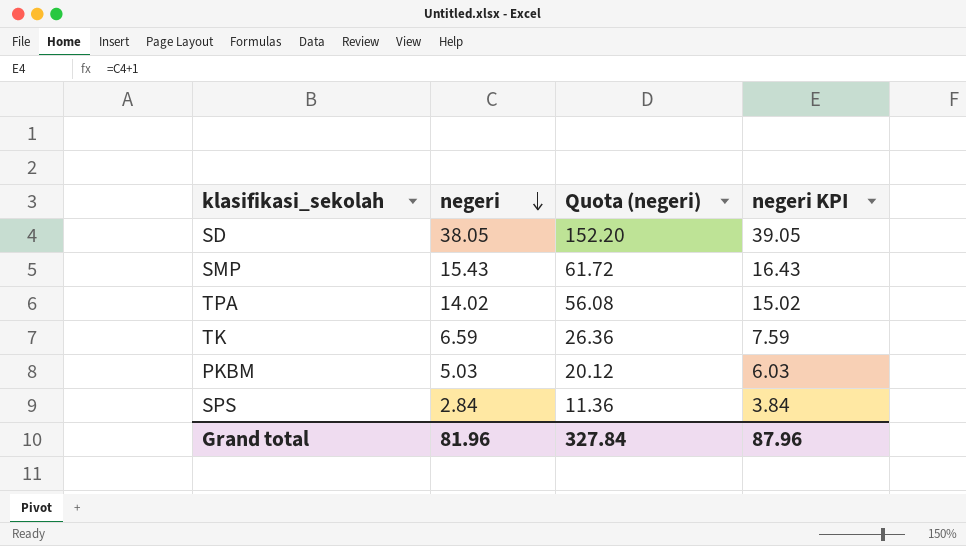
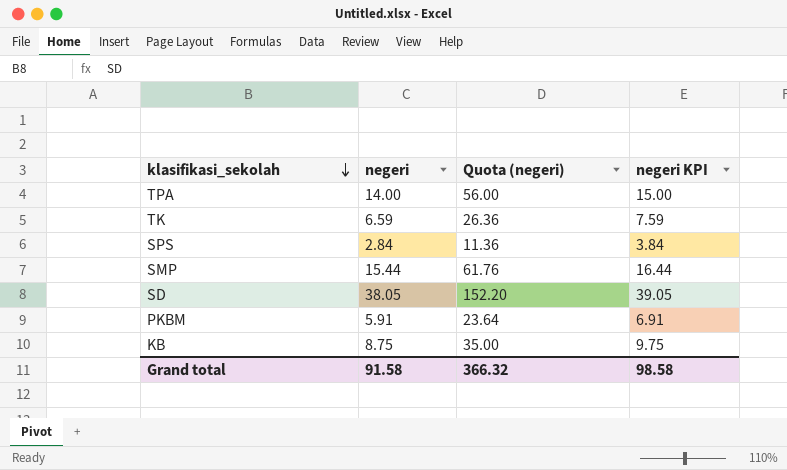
row order: negeri descending -> klasifikasi_sekolah descending
TPA | negeri: 14.02 -> 14.00
TPA | Quota (negeri): 56.08 -> 56.00
TPA | negeri KPI: 15.02 -> 15.00
SMP | negeri: 15.43 -> 15.44
SMP | Quota (negeri): 61.72 -> 61.76
SMP | negeri KPI: 16.43 -> 16.44
PKBM | negeri: 5.03 -> 5.91
PKBM | Quota (negeri): 20.12 -> 23.64
PKBM | negeri KPI: 6.03 -> 6.91
row KB: none -> 8.75 | 35.00 | 9.75
Grand total | negeri: 81.96 -> 91.58
Grand total | Quota (negeri): 327.84 -> 366.32
Grand total | negeri KPI: 87.96 -> 98.58

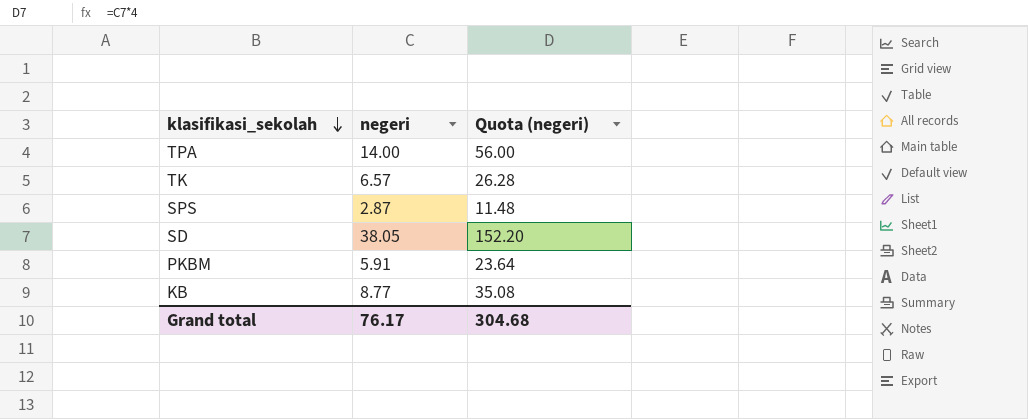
column negeri KPI | formula: [negeri] + 1 -> none
row SMP: 15.44 | 61.76 | 16.44 -> none
TK | negeri: 6.59 -> 6.57
TK | Quota (negeri): 26.36 -> 26.28
SPS | negeri: 2.84 -> 2.87
SPS | Quota (negeri): 11.36 -> 11.48
KB | negeri: 8.75 -> 8.77
KB | Quota (negeri): 35.00 -> 35.08
Grand total | negeri: 91.58 -> 76.17
Grand total | Quota (negeri): 366.32 -> 304.68

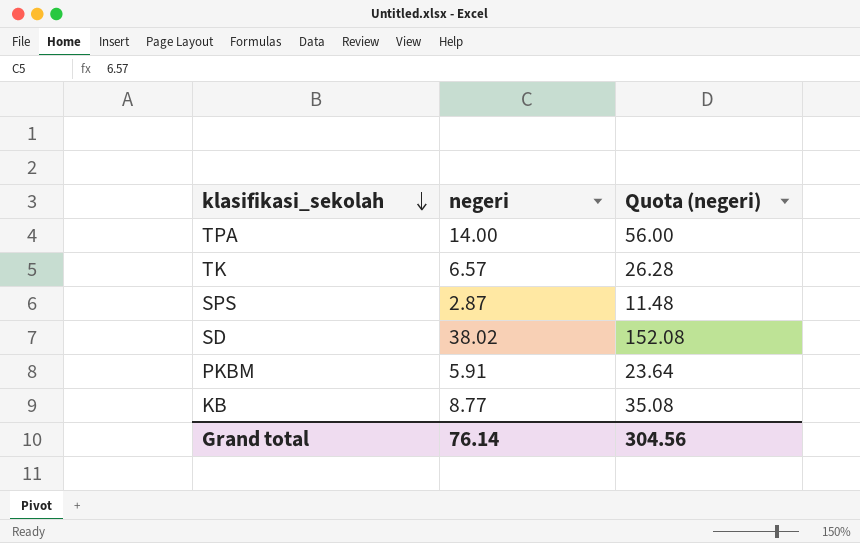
SD | negeri: 38.05 -> 38.02
SD | Quota (negeri): 152.20 -> 152.08
Grand total | negeri: 76.17 -> 76.14
Grand total | Quota (negeri): 304.68 -> 304.56

